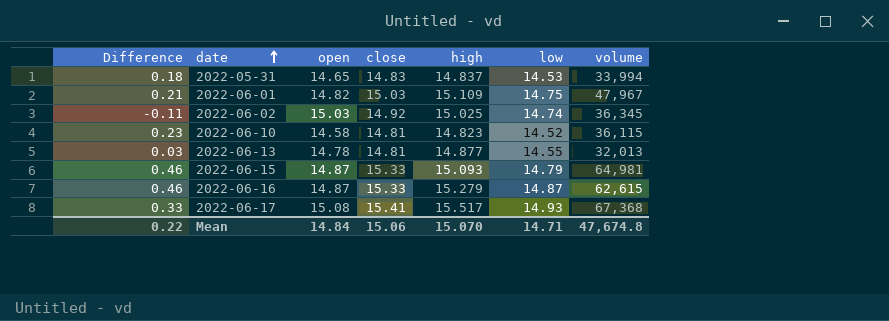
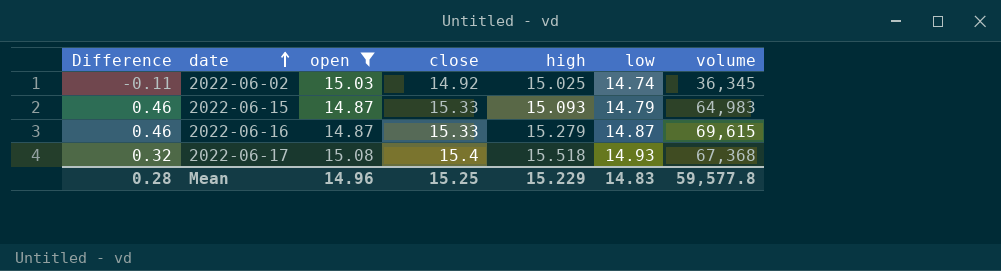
filter: none -> open >= 14.87
2022-06-15 | volume: 64,981 -> 64,983
2022-06-16 | volume: 62,615 -> 69,615
2022-06-17 | Difference: 0.33 -> 0.32
2022-06-17 | close: 15.41 -> 15.4
2022-06-17 | high: 15.517 -> 15.518
Mean | Difference: 0.22 -> 0.28
Mean | open: 14.84 -> 14.96
Mean | close: 15.06 -> 15.25
Mean | high: 15.070 -> 15.229
Mean | low: 14.71 -> 14.83
Mean | volume: 47,674.8 -> 59,577.8

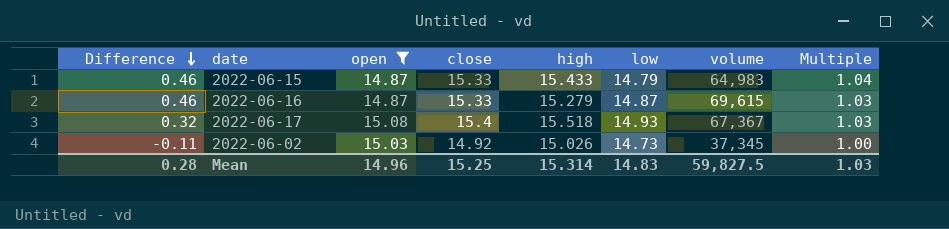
row order: date ascending -> Difference descending
column Multiple | formula: none -> [high] / [open]
2022-06-15 | high: 15.093 -> 15.433
2022-06-17 | volume: 67,368 -> 67,367
2022-06-02 | high: 15.025 -> 15.026
2022-06-02 | low: 14.74 -> 14.73
2022-06-02 | volume: 36,345 -> 37,345
Mean | high: 15.229 -> 15.314
Mean | volume: 59,577.8 -> 59,827.5

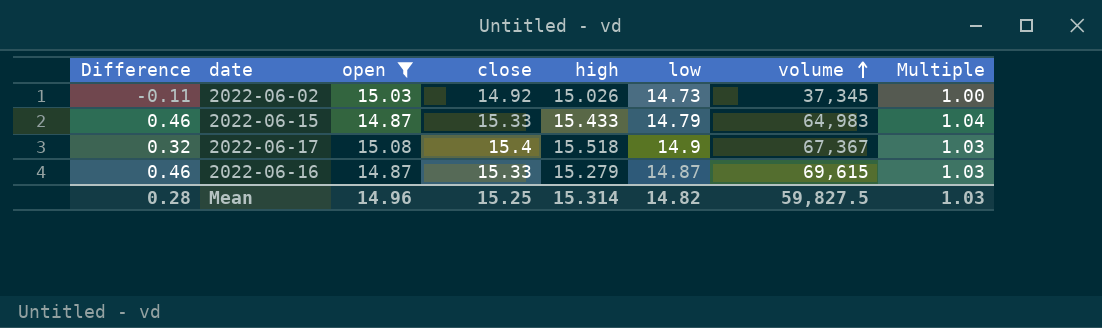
row order: Difference descending -> volume ascending
2022-06-17 | low: 14.93 -> 14.9
Mean | low: 14.83 -> 14.82

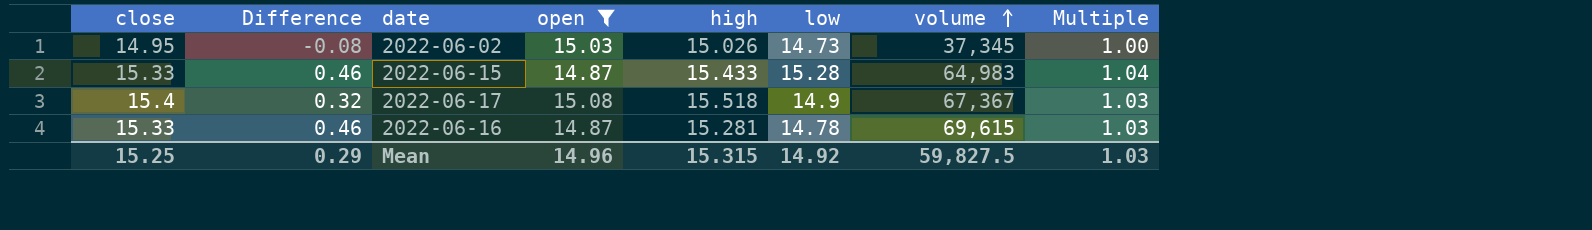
column close | position: 4 -> 1
2022-06-02 | close: 14.92 -> 14.95
2022-06-02 | Difference: -0.11 -> -0.08
2022-06-15 | low: 14.79 -> 15.28
2022-06-16 | high: 15.279 -> 15.281
2022-06-16 | low: 14.87 -> 14.78
Mean | Difference: 0.28 -> 0.29
Mean | high: 15.314 -> 15.315
Mean | low: 14.82 -> 14.92

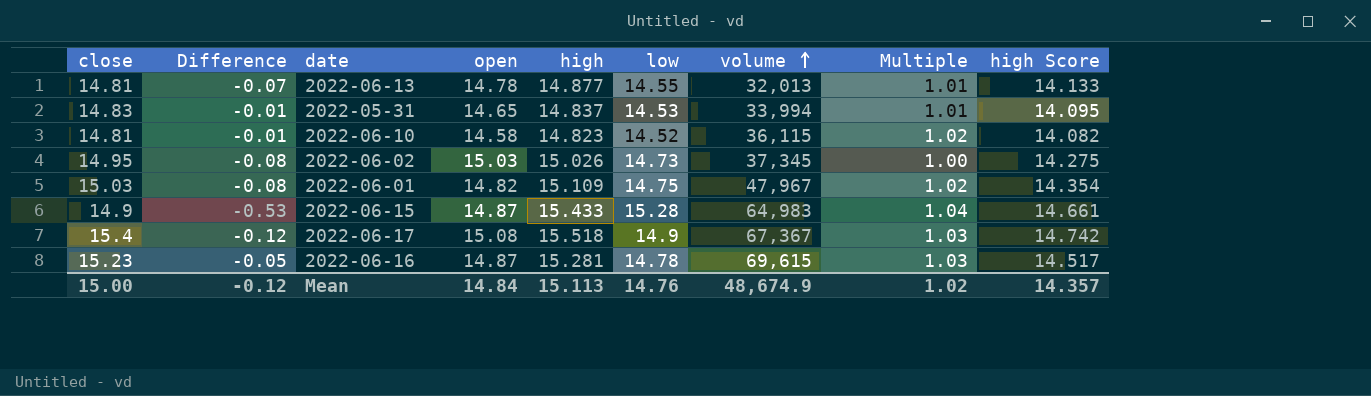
filter: open >= 14.87 -> none
column Difference | formula: [close] - [open] -> [close] - [high]
column high Score | formula: none -> [high] * 0.95
2022-06-15 | close: 15.33 -> 14.9
2022-06-16 | close: 15.33 -> 15.23
Mean | close: 15.25 -> 15.00
Mean | Difference: 0.29 -> -0.12
Mean | open: 14.96 -> 14.84
Mean | high: 15.315 -> 15.113
Mean | low: 14.92 -> 14.76
Mean | volume: 59,827.5 -> 48,674.9
Mean | Multiple: 1.03 -> 1.02

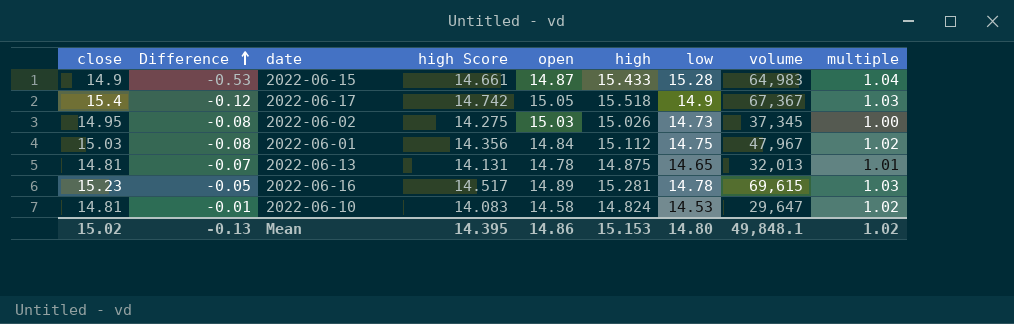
row order: volume ascending -> Difference ascending
column high Score | position: 9 -> 4
column name: Multiple -> multiple
row 2022-05-31: 14.83 | -0.01 | 14.65 | 14.837 | 14.53 | 33,994 | 1.01 | 14.095 -> none
2022-06-17 | open: 15.08 -> 15.05
2022-06-01 | high Score: 14.354 -> 14.356
2022-06-01 | open: 14.82 -> 14.84
2022-06-01 | high: 15.109 -> 15.112
2022-06-13 | high Score: 14.133 -> 14.131
2022-06-13 | high: 14.877 -> 14.875
2022-06-13 | low: 14.55 -> 14.65
2022-06-16 | open: 14.87 -> 14.89
2022-06-10 | high Score: 14.082 -> 14.083
2022-06-10 | high: 14.823 -> 14.824
2022-06-10 | low: 14.52 -> 14.53
2022-06-10 | volume: 36,115 -> 29,647
Mean | close: 15.00 -> 15.02
Mean | Difference: -0.12 -> -0.13
Mean | high Score: 14.357 -> 14.395
Mean | open: 14.84 -> 14.86
Mean | high: 15.113 -> 15.153
Mean | low: 14.76 -> 14.80
Mean | volume: 48,674.9 -> 49,848.1

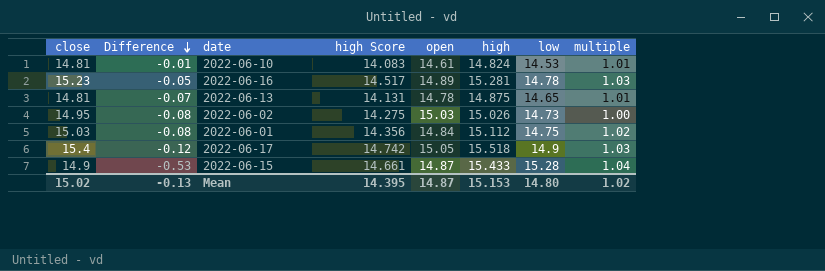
row order: Difference ascending -> Difference descending
column volume | position: 8 -> none
2022-06-10 | open: 14.58 -> 14.61
2022-06-10 | multiple: 1.02 -> 1.01
Mean | open: 14.86 -> 14.87

